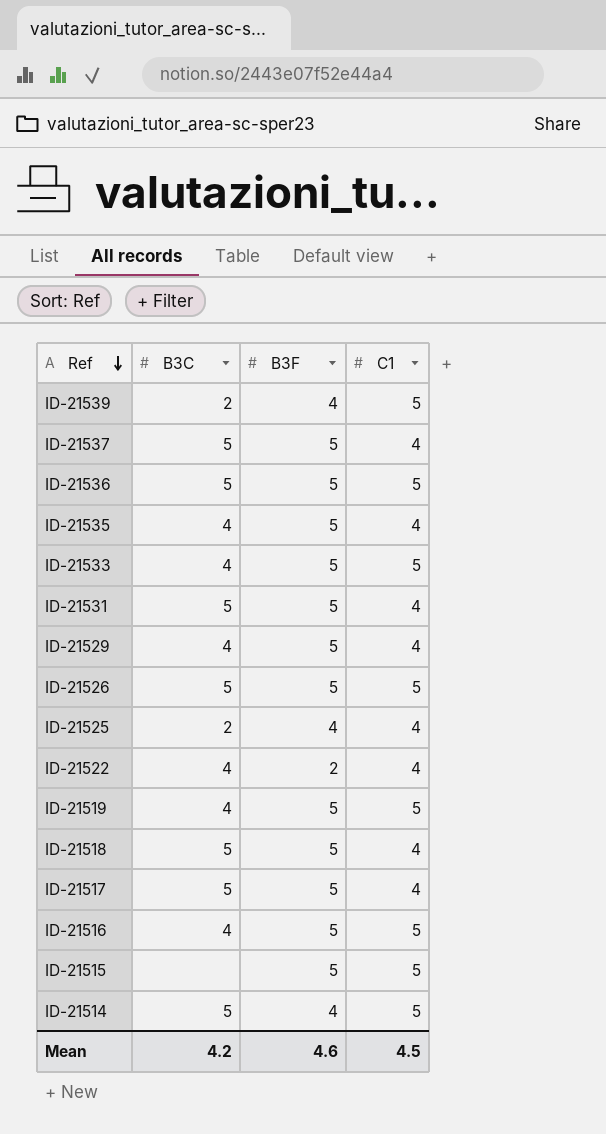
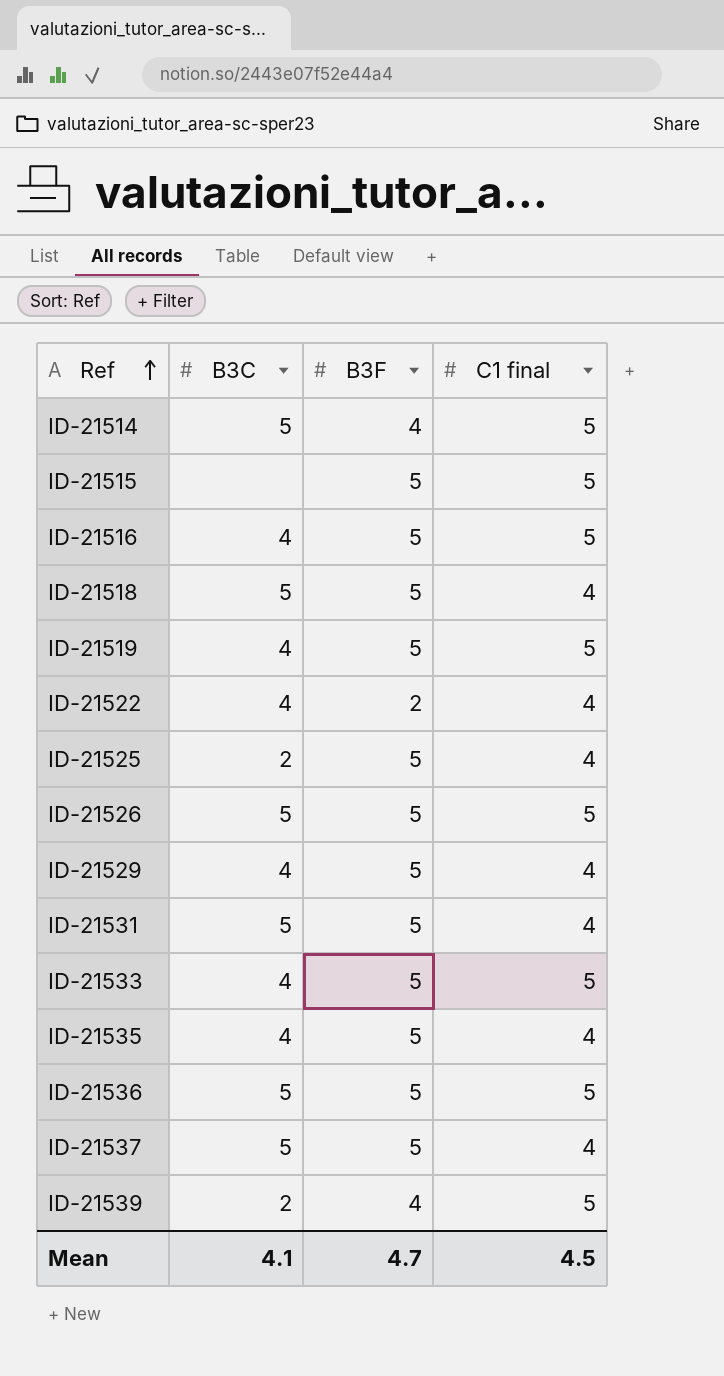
row order: Ref descending -> Ref ascending
column name: C1 -> C1 final
row ID-21517: 5 | 5 | 4 -> none
ID-21525 | B3F: 4 -> 5
Mean | B3C: 4.2 -> 4.1
Mean | B3F: 4.6 -> 4.7

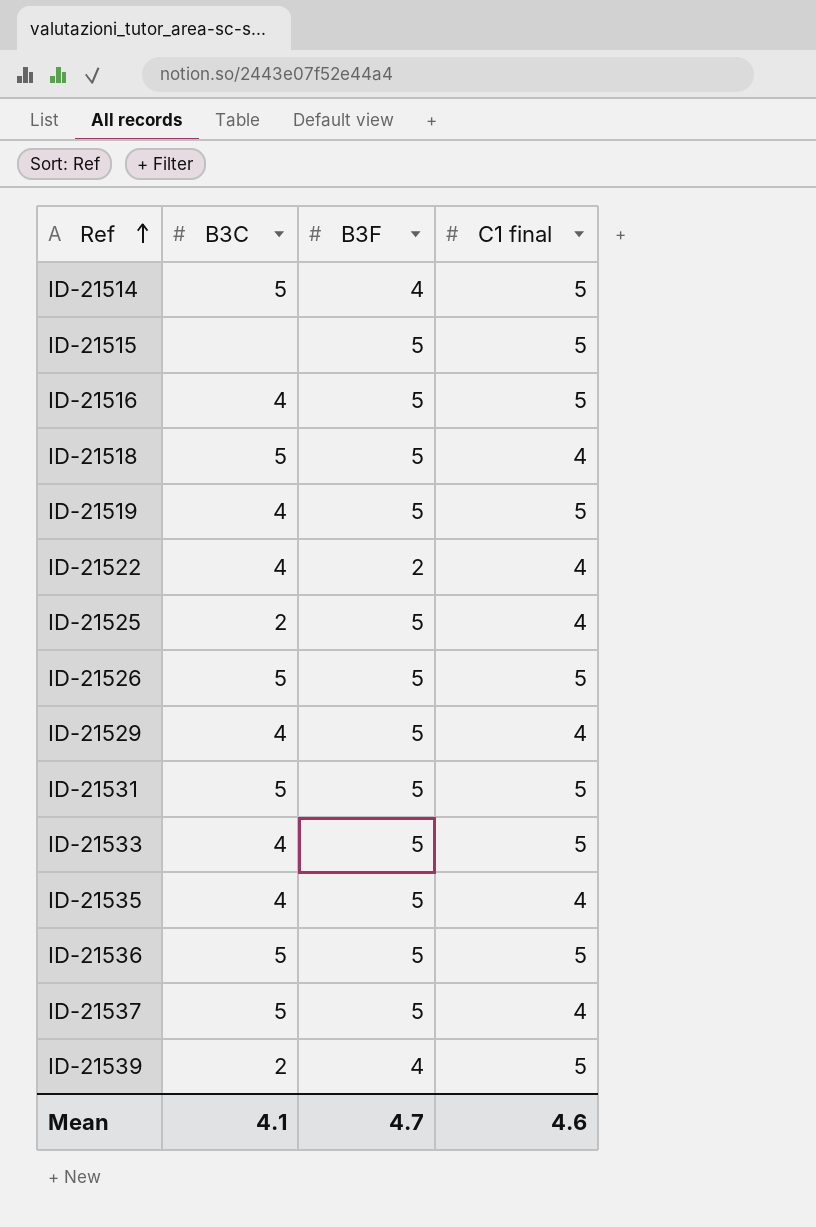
ID-21531 | C1 final: 4 -> 5
Mean | C1 final: 4.5 -> 4.6

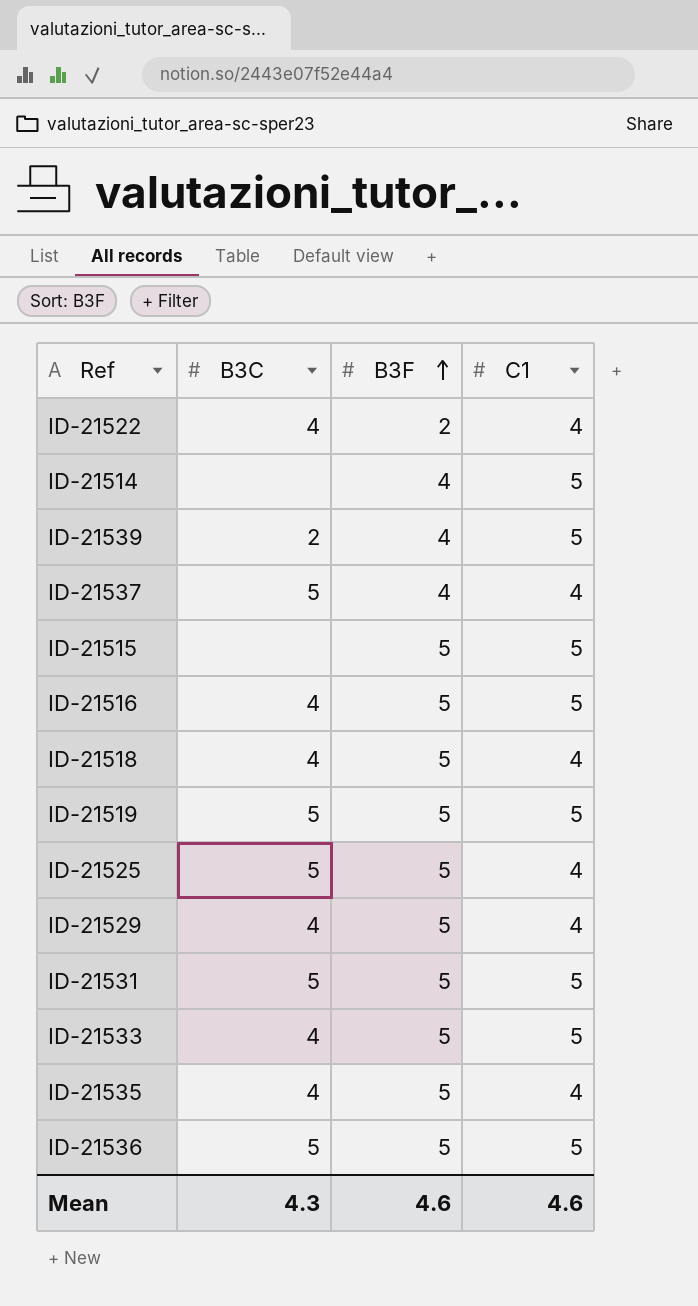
row order: Ref ascending -> B3F ascending
column name: C1 final -> C1
row ID-21526: 5 | 5 | 5 -> none
ID-21514 | B3C: 5 -> none
ID-21537 | B3F: 5 -> 4
ID-21518 | B3C: 5 -> 4
ID-21519 | B3C: 4 -> 5
ID-21525 | B3C: 2 -> 5
Mean | B3C: 4.1 -> 4.3
Mean | B3F: 4.7 -> 4.6

